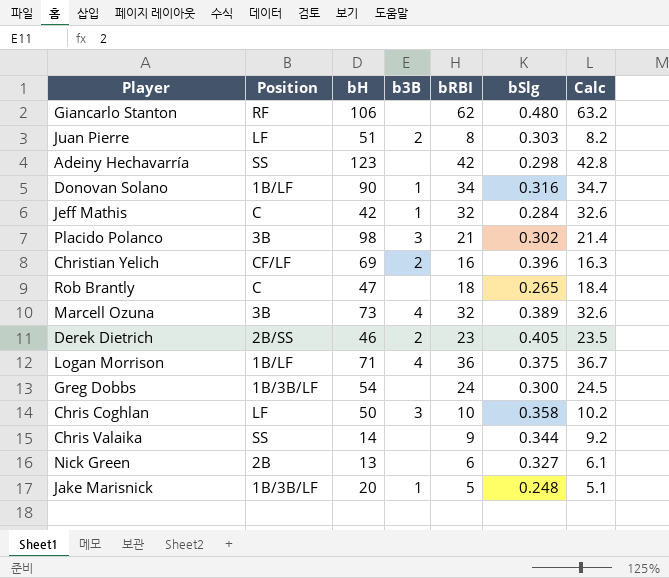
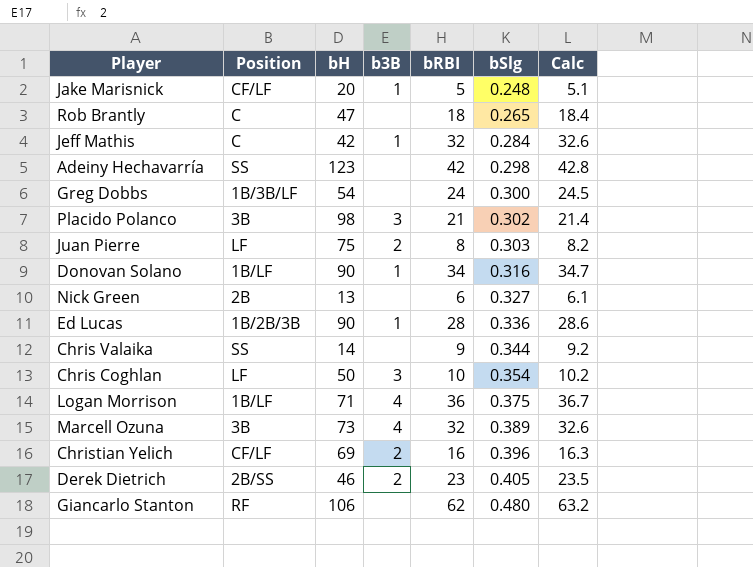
row order: none -> bSlg ascending
Jake Marisnick | Position: 1B/3B/LF -> CF/LF
Juan Pierre | bH: 51 -> 75
row Ed Lucas: none -> 1B/2B/3B | 90 | 1 | 28 | 0.336 | 28.6
Chris Coghlan | bSlg: 0.358 -> 0.354

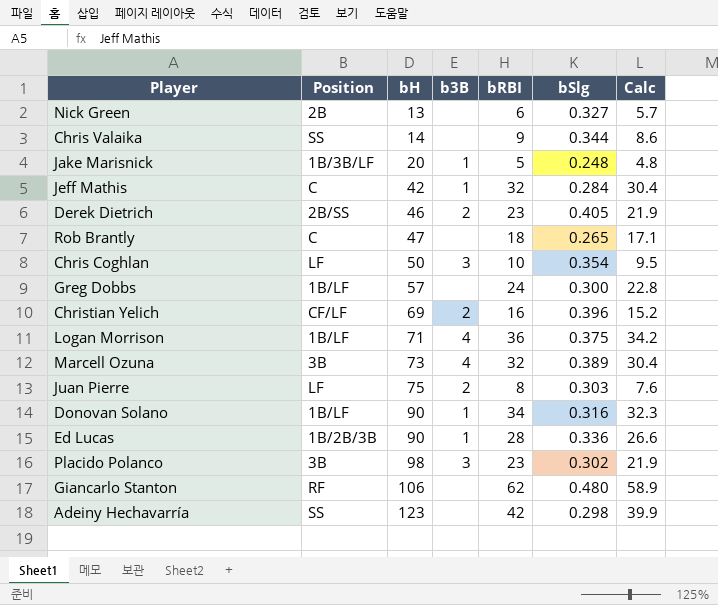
row order: bSlg ascending -> bH ascending
column Calc | formula: [bRBI] * 1.02 -> [bRBI] * 0.95
Jake Marisnick | Position: CF/LF -> 1B/3B/LF
Greg Dobbs | Position: 1B/3B/LF -> 1B/LF
Greg Dobbs | bH: 54 -> 57
Placido Polanco | bRBI: 21 -> 23

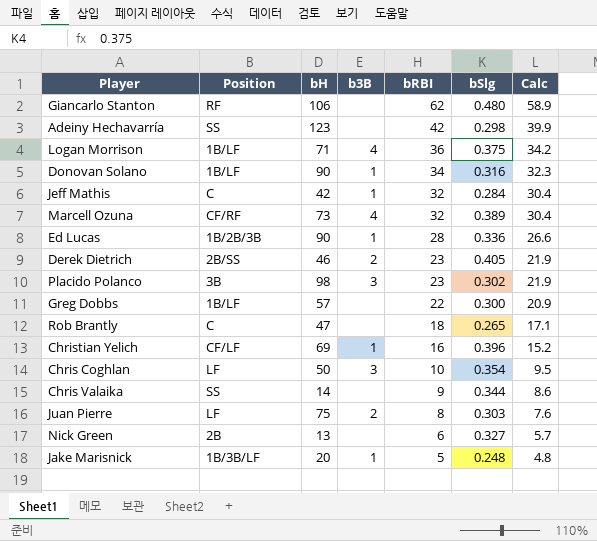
row order: bH ascending -> bRBI descending
Marcell Ozuna | Position: 3B -> CF/RF
Greg Dobbs | bRBI: 24 -> 22
Greg Dobbs | Calc: 22.8 -> 20.9
Christian Yelich | b3B: 2 -> 1

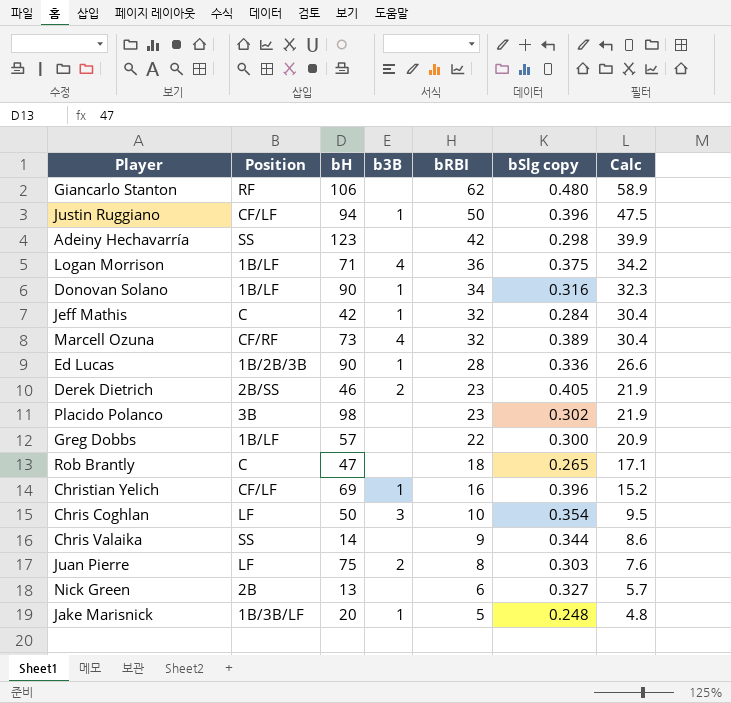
column name: bSlg -> bSlg copy
row Justin Ruggiano: none -> CF/LF | 94 | 1 | 50 | 0.396 | 47.5
Placido Polanco | b3B: 3 -> none

